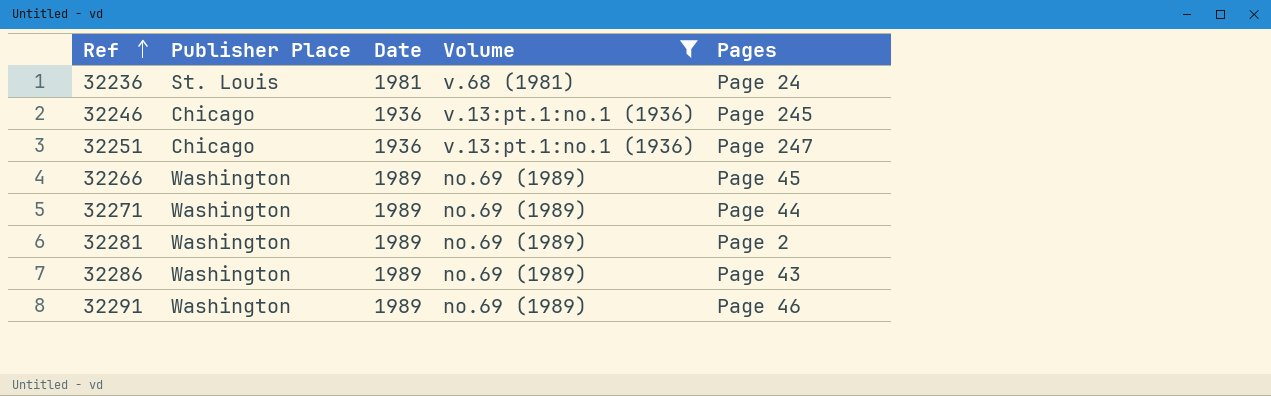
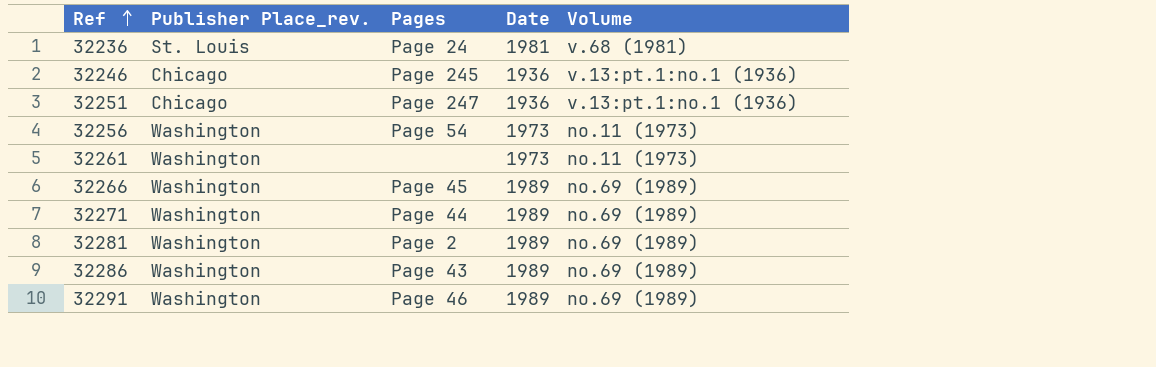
filter: Volume != no.11 (1973) -> none
column name: Publisher Place -> Publisher Place_rev.
column Pages | position: 5 -> 3

